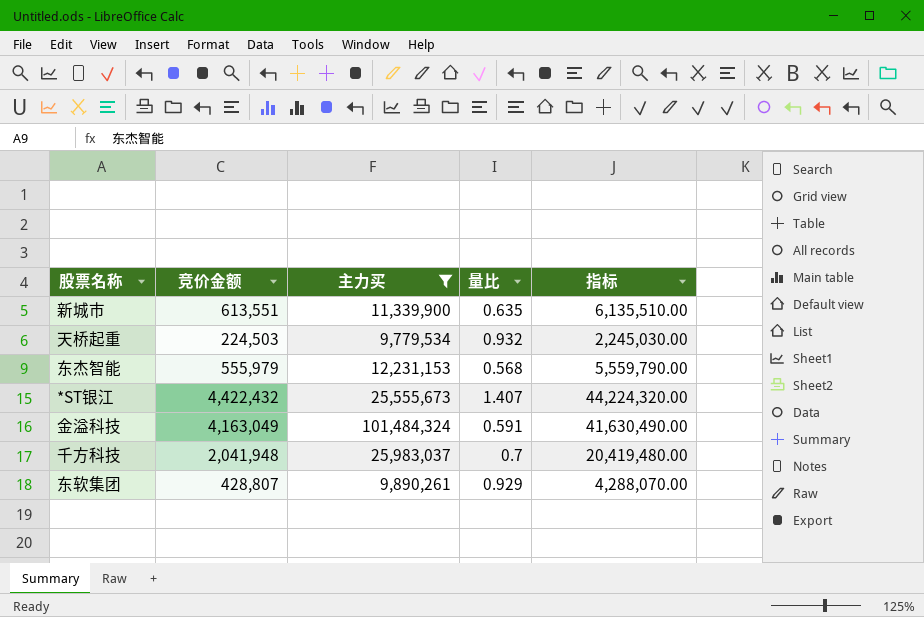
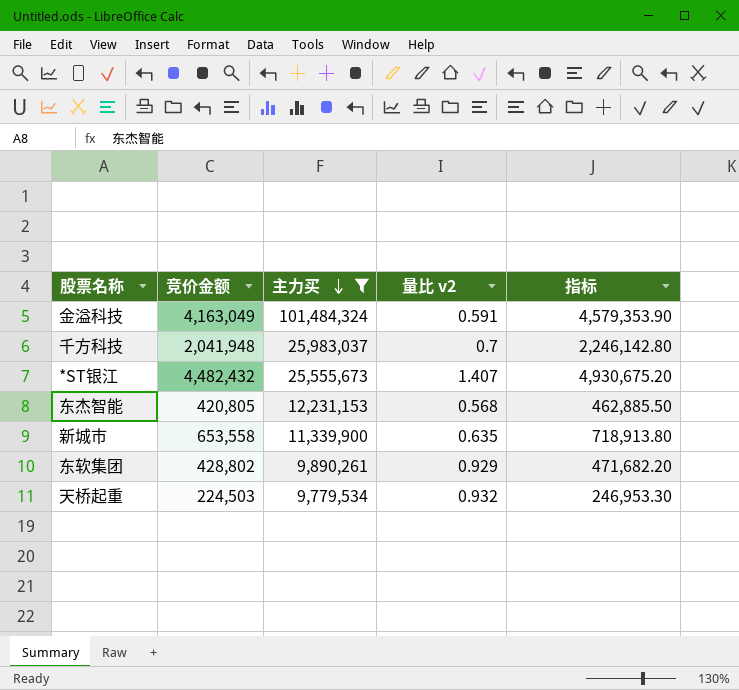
row order: none -> 主力买 descending
column name: 量比 -> 量比 v2
column 指标 | formula: [竞价金额] * 10 -> [竞价金额] * 1.1
*ST银江 | 竞价金额: 4,422,432 -> 4,482,432
东杰智能 | 竞价金额: 555,979 -> 420,805
新城市 | 竞价金额: 613,551 -> 653,558
东软集团 | 竞价金额: 428,807 -> 428,802

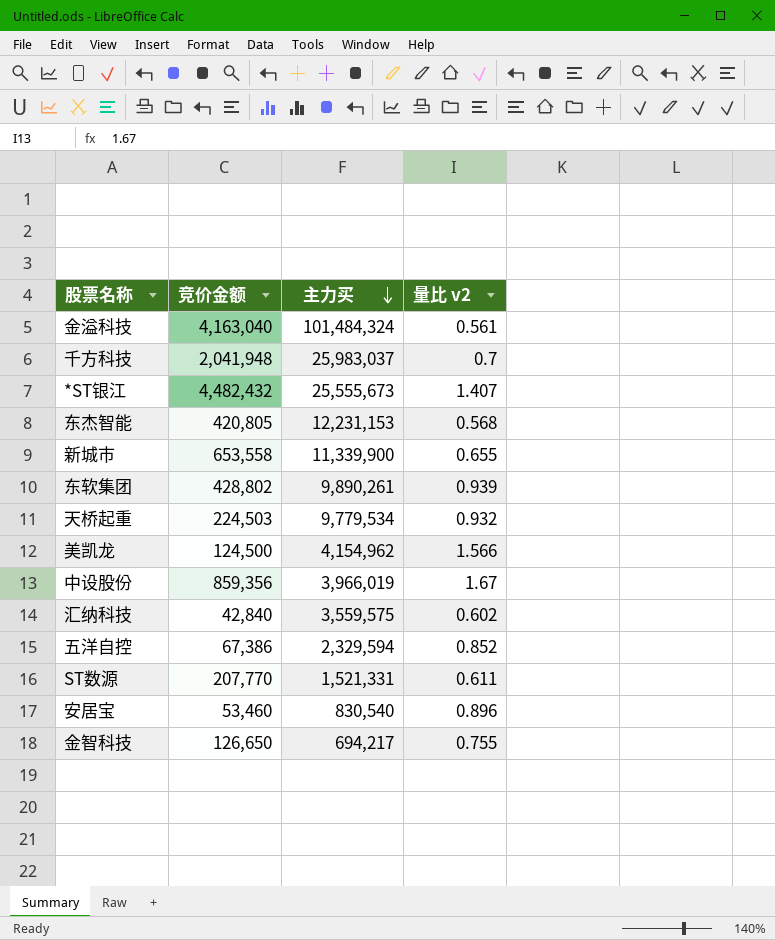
filter: 主力买 >= 9,779,534 -> none
column 指标 | formula: [竞价金额] * 1.1 -> none
金溢科技 | 竞价金额: 4,163,049 -> 4,163,040
金溢科技 | 量比 v2: 0.591 -> 0.561
新城市 | 量比 v2: 0.635 -> 0.655
东软集团 | 量比 v2: 0.929 -> 0.939

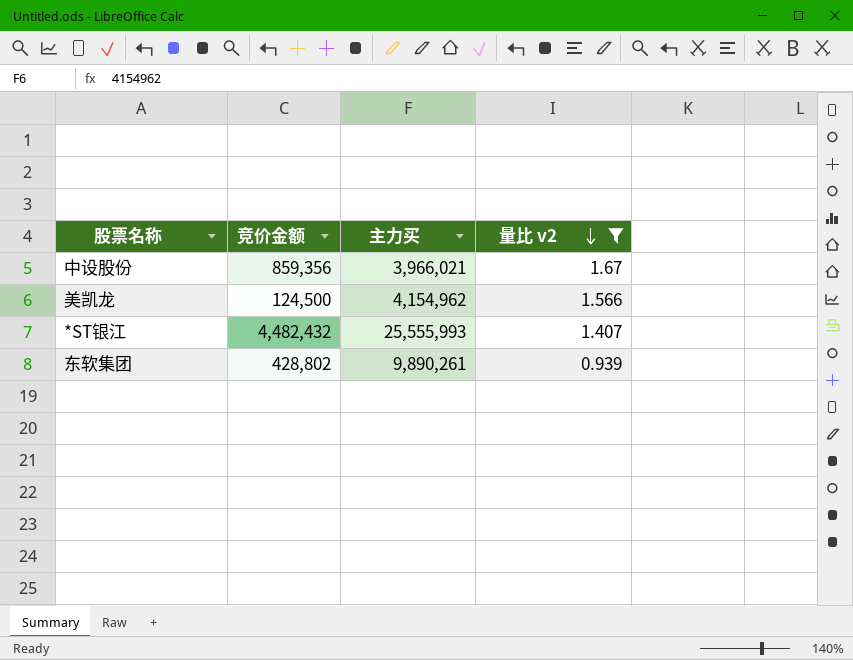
filter: none -> 量比 v2 >= 0.939
row order: 主力买 descending -> 量比 v2 descending
中设股份 | 主力买: 3,966,019 -> 3,966,021
*ST银江 | 主力买: 25,555,673 -> 25,555,993

